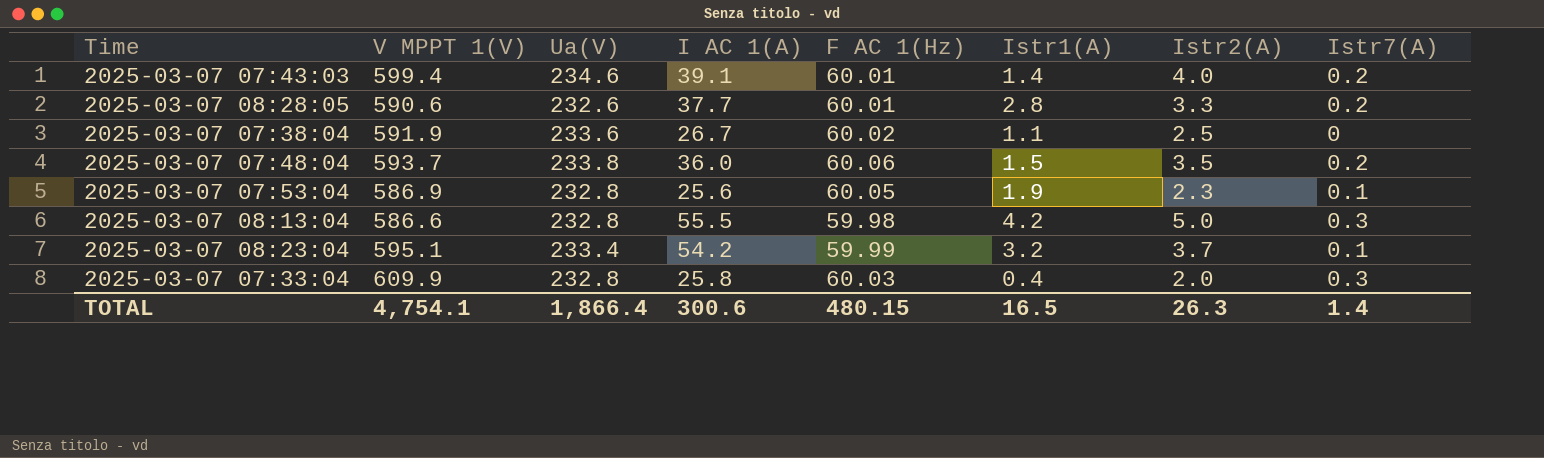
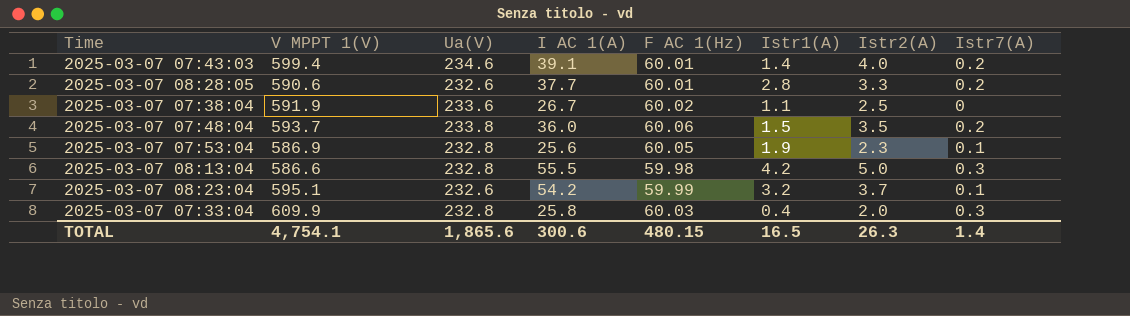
2025-03-07 08:23:04 | Ua(V): 233.4 -> 232.6
TOTAL | Ua(V): 1,866.4 -> 1,865.6

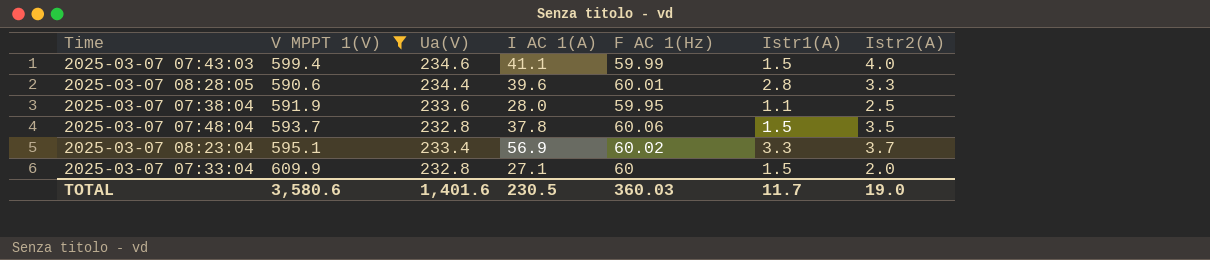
filter: none -> V MPPT 1(V) >= 590.6
column Istr7(A) | position: 8 -> none
2025-03-07 07:43:03 | I AC 1(A): 39.1 -> 41.1
2025-03-07 07:43:03 | F AC 1(Hz): 60.01 -> 59.99
2025-03-07 07:43:03 | Istr1(A): 1.4 -> 1.5
2025-03-07 08:28:05 | Ua(V): 232.6 -> 234.4
2025-03-07 08:28:05 | I AC 1(A): 37.7 -> 39.6
2025-03-07 07:38:04 | I AC 1(A): 26.7 -> 28.0
2025-03-07 07:38:04 | F AC 1(Hz): 60.02 -> 59.95
2025-03-07 07:48:04 | Ua(V): 233.8 -> 232.8
2025-03-07 07:48:04 | I AC 1(A): 36.0 -> 37.8
2025-03-07 08:23:04 | Ua(V): 232.6 -> 233.4
2025-03-07 08:23:04 | I AC 1(A): 54.2 -> 56.9
2025-03-07 08:23:04 | F AC 1(Hz): 59.99 -> 60.02
2025-03-07 08:23:04 | Istr1(A): 3.2 -> 3.3
2025-03-07 07:33:04 | I AC 1(A): 25.8 -> 27.1
2025-03-07 07:33:04 | F AC 1(Hz): 60.03 -> 60
2025-03-07 07:33:04 | Istr1(A): 0.4 -> 1.5
TOTAL | V MPPT 1(V): 4,754.1 -> 3,580.6
TOTAL | Ua(V): 1,865.6 -> 1,401.6
TOTAL | I AC 1(A): 300.6 -> 230.5
TOTAL | F AC 1(Hz): 480.15 -> 360.03
TOTAL | Istr1(A): 16.5 -> 11.7
TOTAL | Istr2(A): 26.3 -> 19.0

